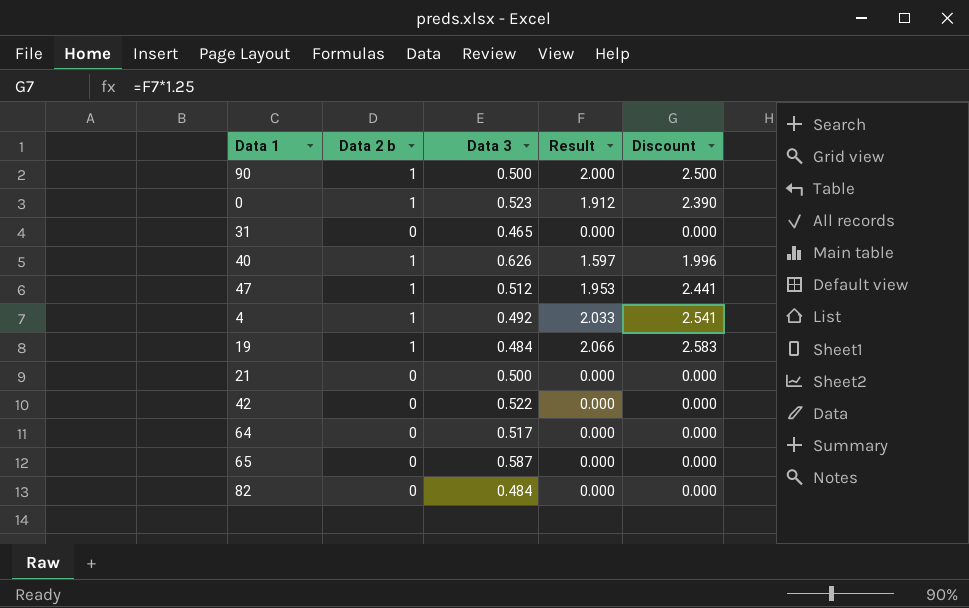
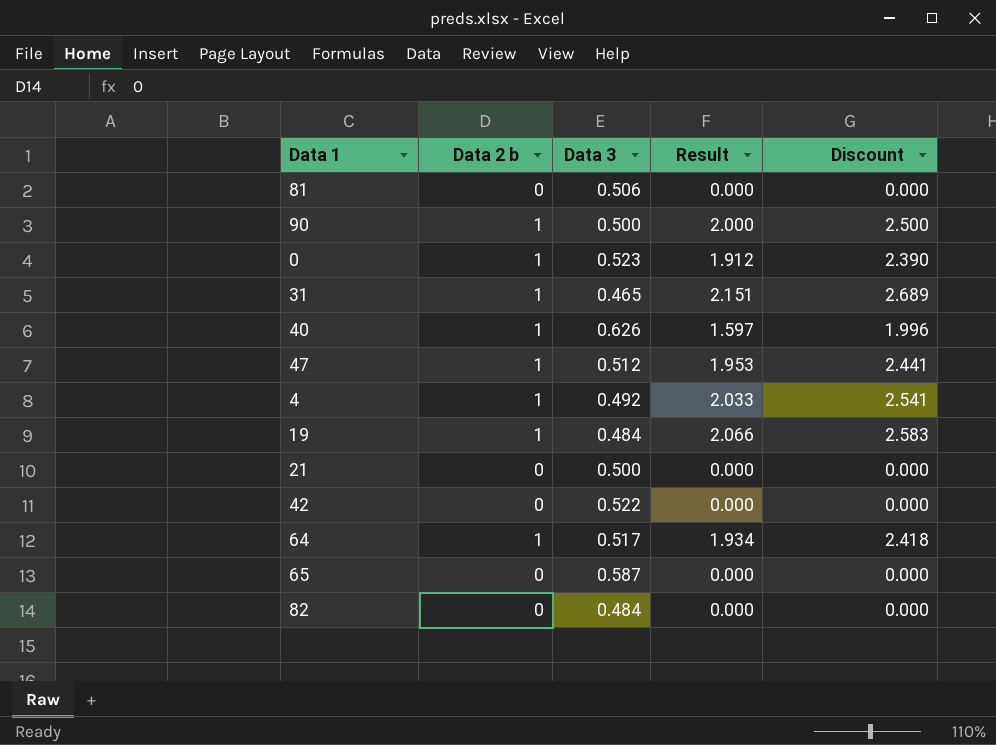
row 81: none -> 0 | 0.506 | 0.000 | 0.000
31 | Data 2 b: 0 -> 1
31 | Result: 0.000 -> 2.151
31 | Discount: 0.000 -> 2.689
64 | Data 2 b: 0 -> 1
64 | Result: 0.000 -> 1.934
64 | Discount: 0.000 -> 2.418

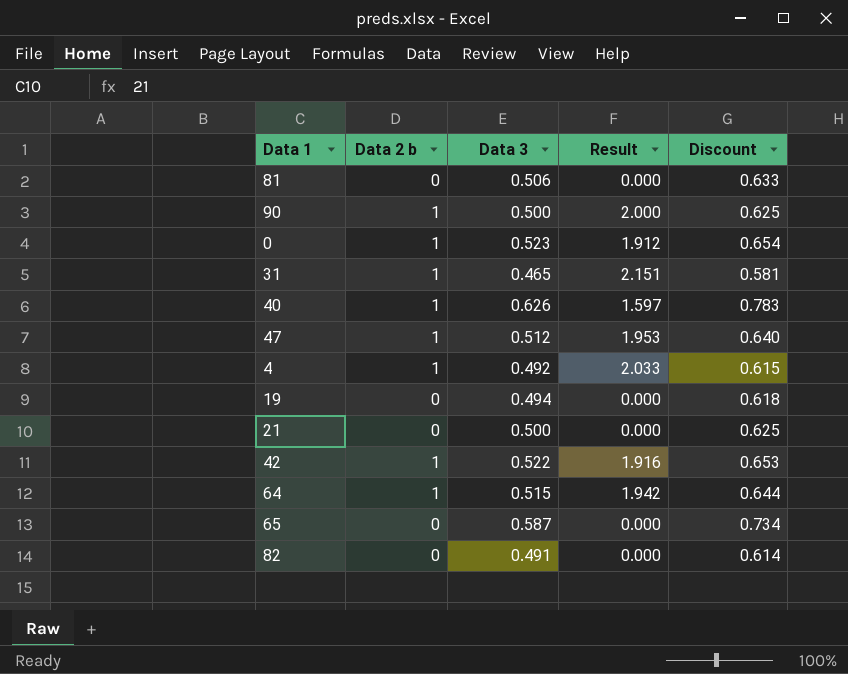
column Discount | formula: [Result] * 1.25 -> [Data 3] * 1.25
19 | Data 2 b: 1 -> 0
19 | Data 3: 0.484 -> 0.494
19 | Result: 2.066 -> 0.000
42 | Data 2 b: 0 -> 1
42 | Result: 0.000 -> 1.916
64 | Data 3: 0.517 -> 0.515
64 | Result: 1.934 -> 1.942
82 | Data 3: 0.484 -> 0.491

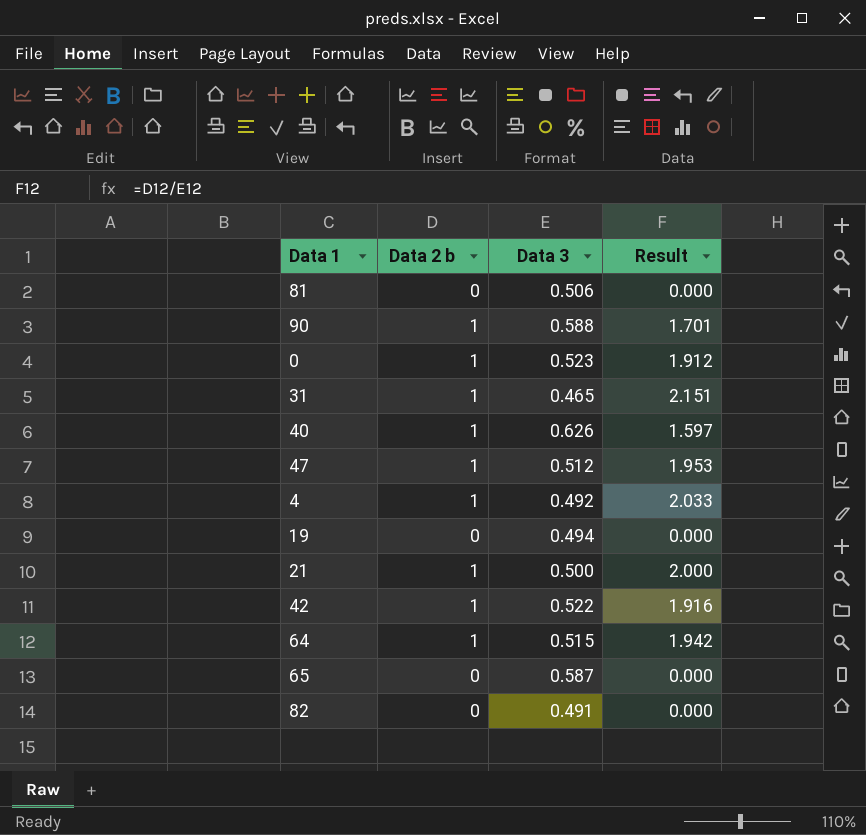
column Discount | formula: [Data 3] * 1.25 -> none
90 | Data 3: 0.500 -> 0.588
90 | Result: 2.000 -> 1.701
21 | Data 2 b: 0 -> 1
21 | Result: 0.000 -> 2.000

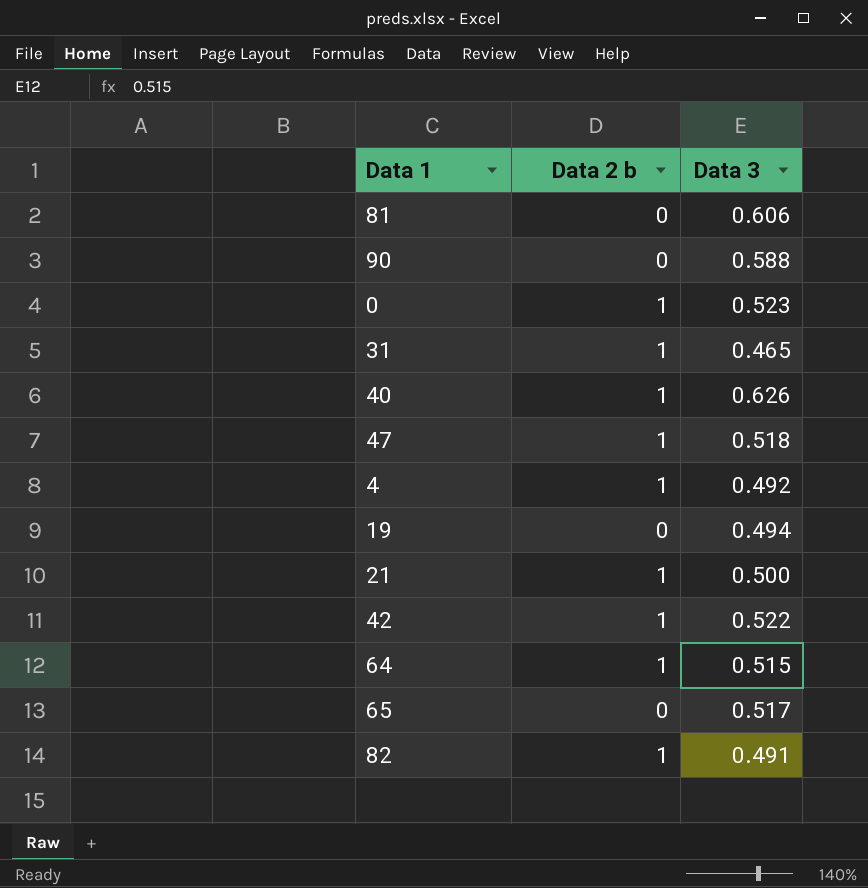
column Result | formula: [Data 2 b] / [Data 3] -> none
81 | Data 3: 0.506 -> 0.606
90 | Data 2 b: 1 -> 0
47 | Data 3: 0.512 -> 0.518
65 | Data 3: 0.587 -> 0.517
82 | Data 2 b: 0 -> 1

